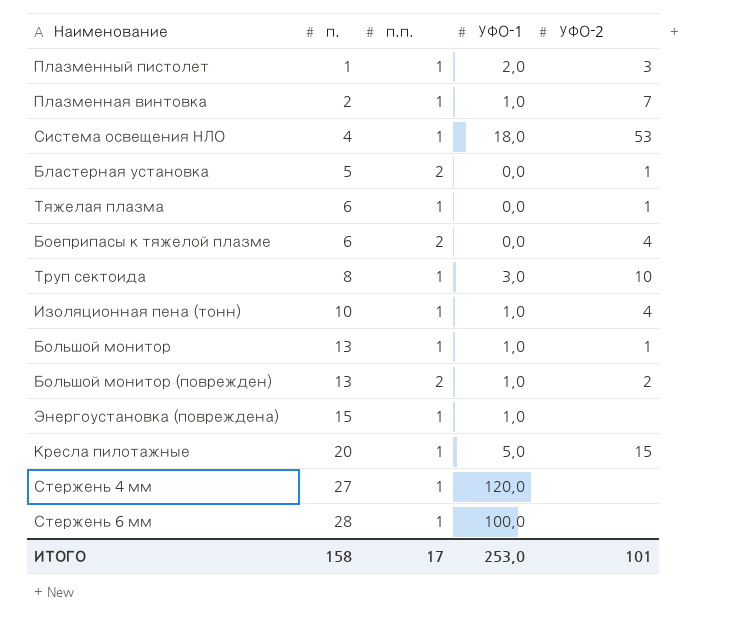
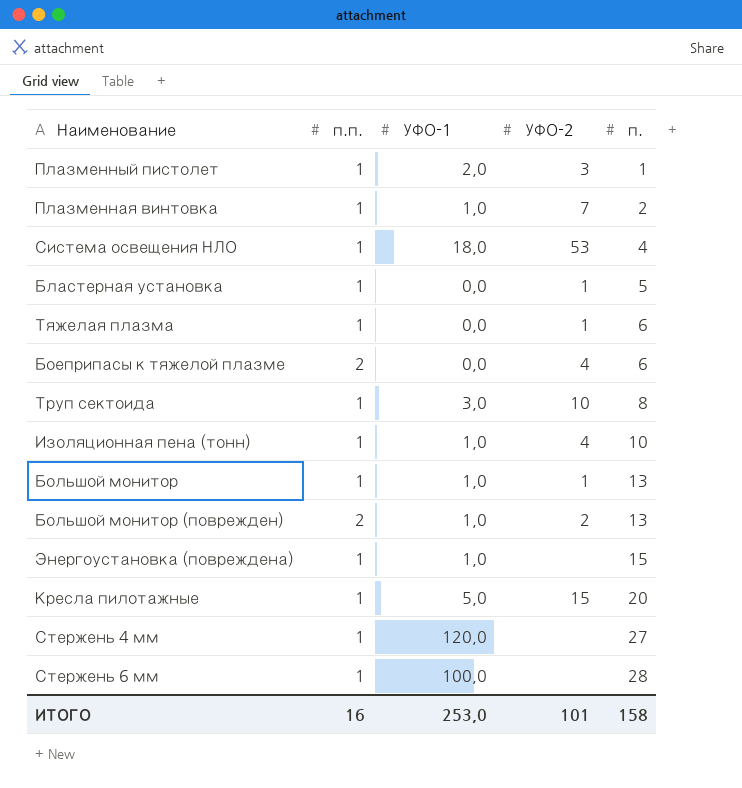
column п. | position: 2 -> 5
Бластерная установка | п.п.: 2 -> 1
ИТОГО | п.п.: 17 -> 16

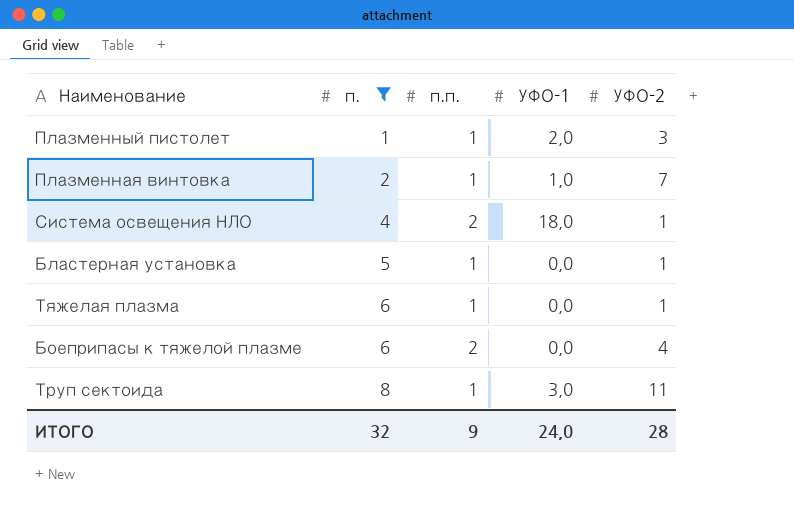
filter: none -> п. <= 8
column п. | position: 5 -> 2
Система освещения НЛО | п.п.: 1 -> 2
Система освещения НЛО | УФО-2: 53 -> 1
Труп сектоида | УФО-2: 10 -> 11
ИТОГО | п.: 158 -> 32
ИТОГО | п.п.: 16 -> 9
ИТОГО | УФО-1: 253,0 -> 24,0
ИТОГО | УФО-2: 101 -> 28

